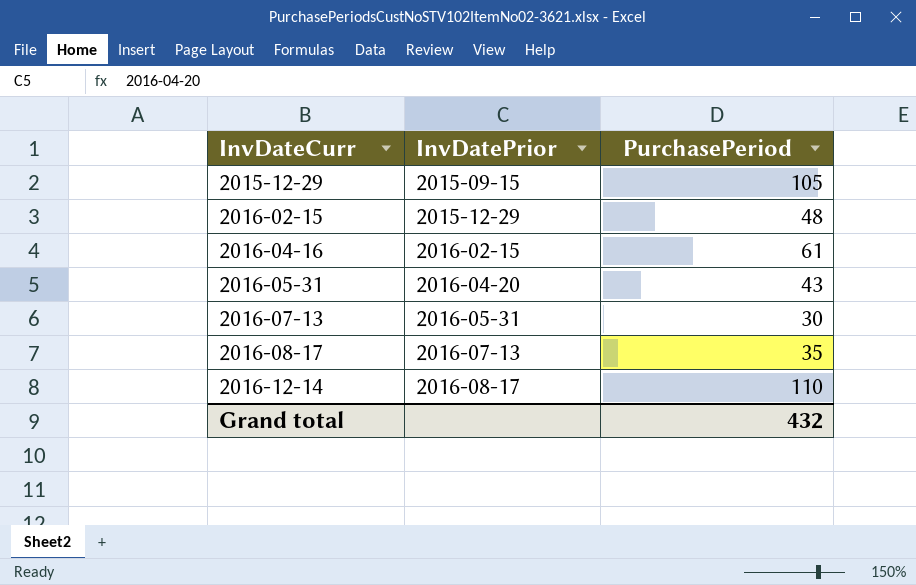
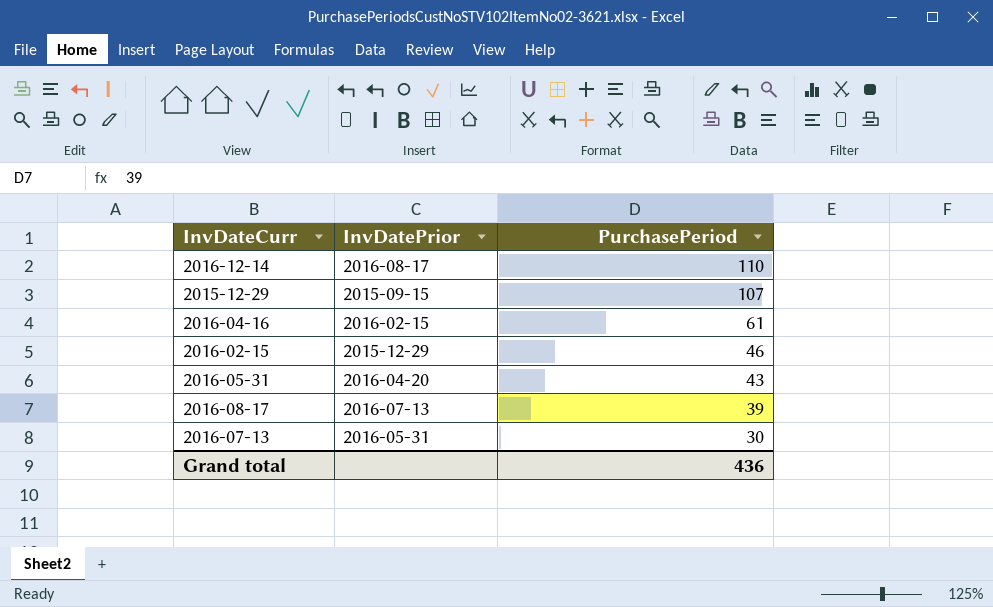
row order: InvDateCurr ascending -> PurchasePeriod descending
2015-12-29 | PurchasePeriod: 105 -> 107
2016-02-15 | PurchasePeriod: 48 -> 46
2016-08-17 | PurchasePeriod: 35 -> 39
Grand total | PurchasePeriod: 432 -> 436

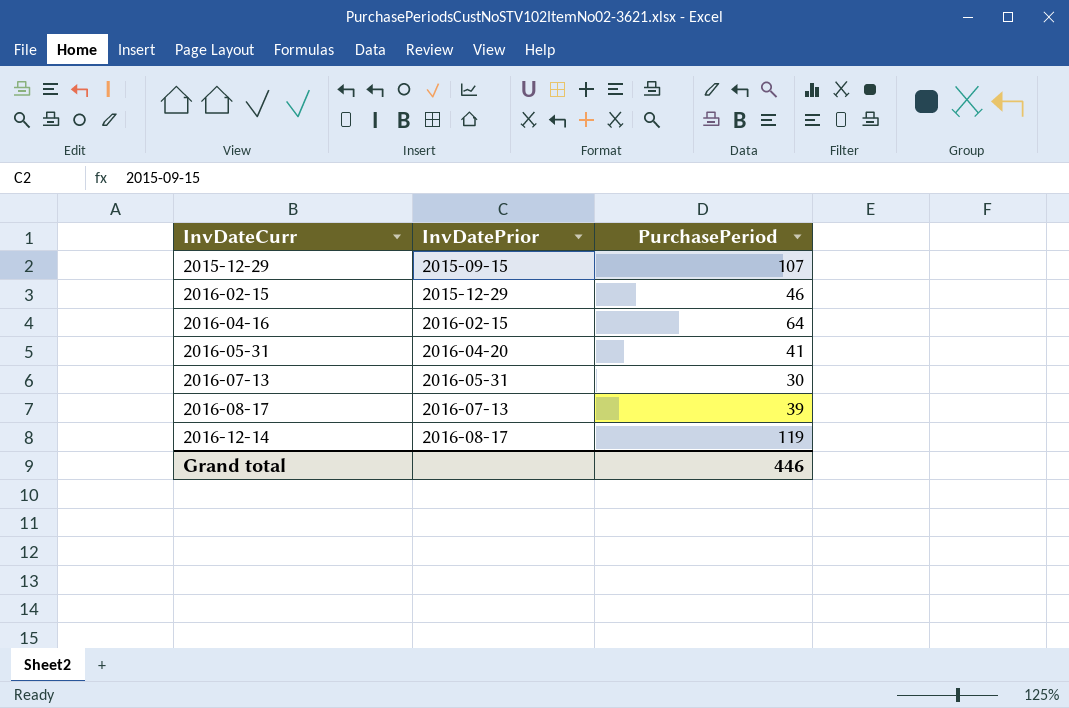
row order: PurchasePeriod descending -> InvDateCurr ascending
2016-04-16 | PurchasePeriod: 61 -> 64
2016-05-31 | PurchasePeriod: 43 -> 41
2016-12-14 | PurchasePeriod: 110 -> 119
Grand total | PurchasePeriod: 436 -> 446

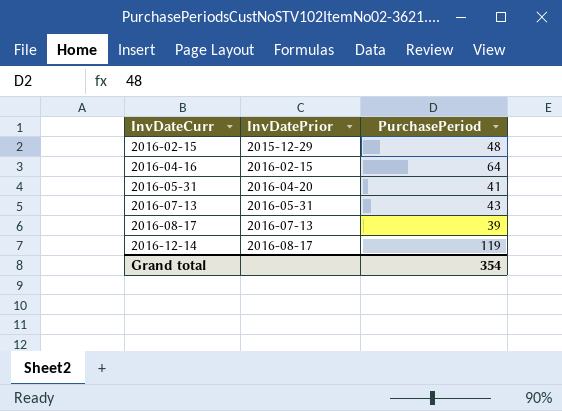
row 2015-12-29: 2015-09-15 | 107 -> none
2016-02-15 | PurchasePeriod: 46 -> 48
2016-07-13 | PurchasePeriod: 30 -> 43
Grand total | PurchasePeriod: 446 -> 354

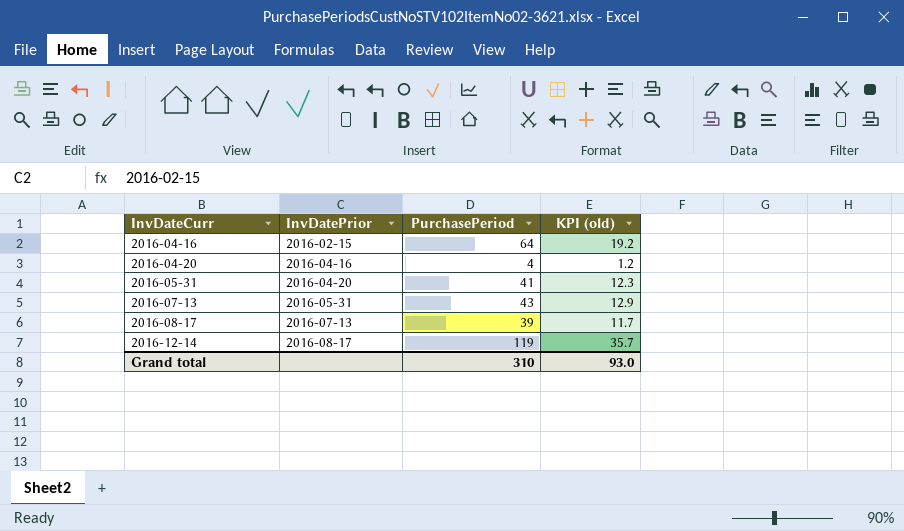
column KPI (old) | formula: none -> [PurchasePeriod] * 0.3
row 2016-02-15: 2015-12-29 | 48 -> none
row 2016-04-20: none -> 2016-04-16 | 4 | 1.2
Grand total | PurchasePeriod: 354 -> 310

